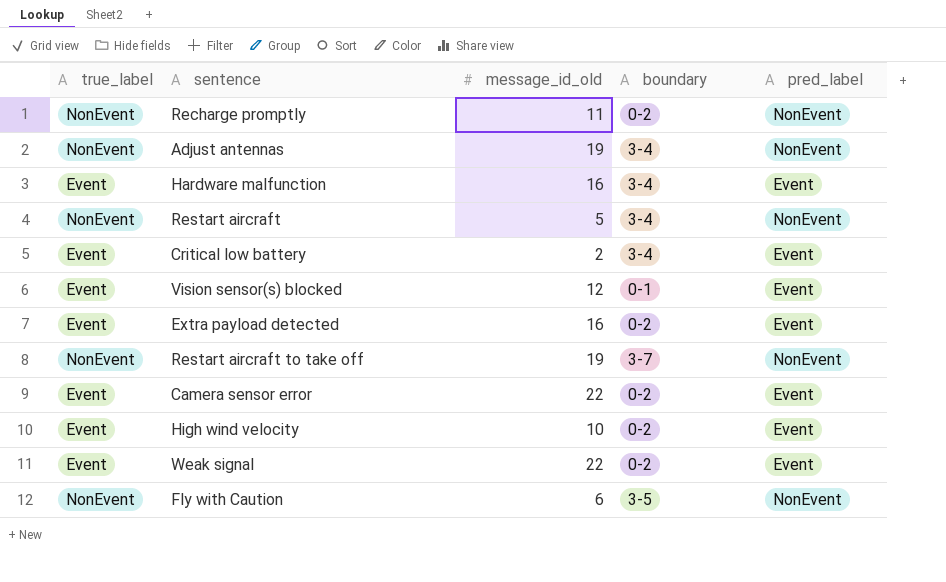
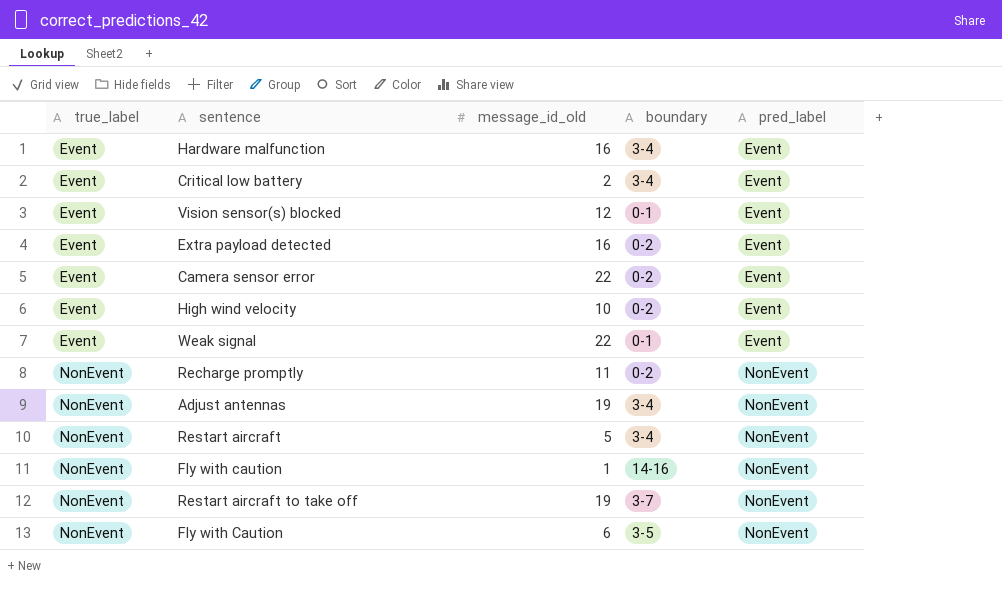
row order: none -> true_label ascending
Weak signal | boundary: 0-2 -> 0-1
row Fly with caution: none -> NonEvent | 1 | 14-16 | NonEvent

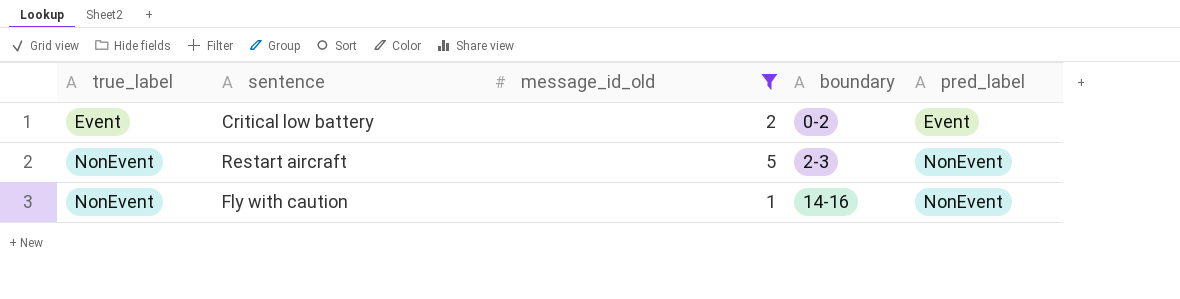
filter: none -> message_id_old <= 5
Critical low battery | boundary: 3-4 -> 0-2
Restart aircraft | boundary: 3-4 -> 2-3

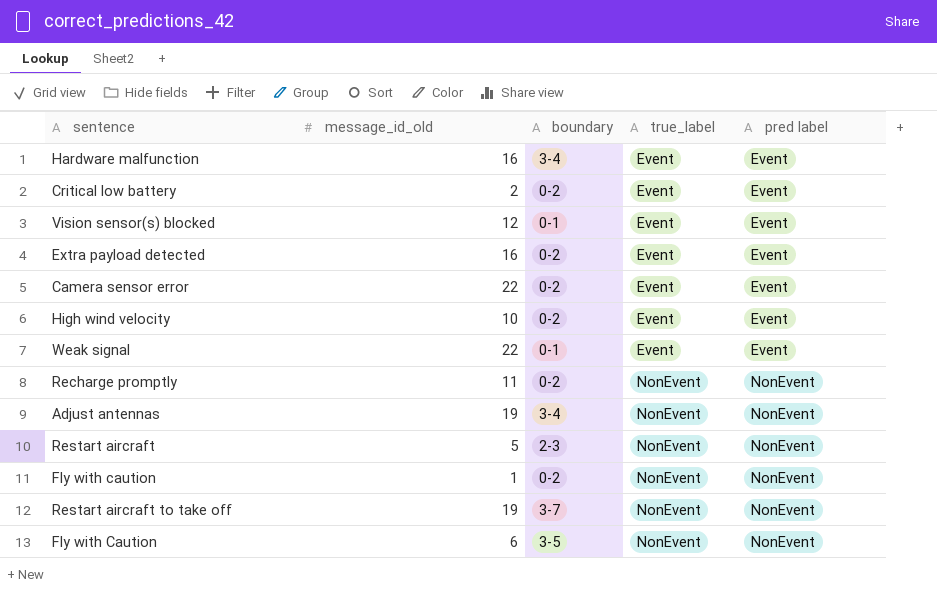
filter: message_id_old <= 5 -> none
column true_label | position: 1 -> 4
column name: pred_label -> pred label
Fly with caution | boundary: 14-16 -> 0-2

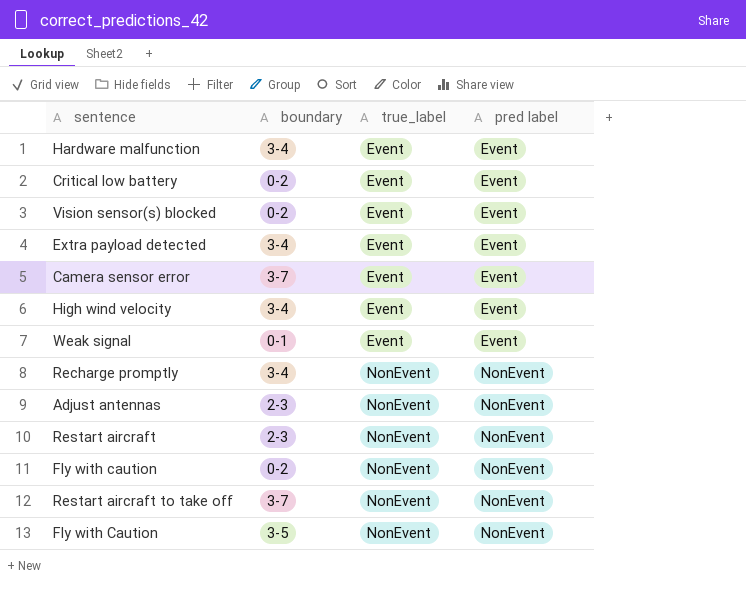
column message_id_old | position: 2 -> none
Vision sensor(s) blocked | boundary: 0-1 -> 0-2
Extra payload detected | boundary: 0-2 -> 3-4
Camera sensor error | boundary: 0-2 -> 3-7
High wind velocity | boundary: 0-2 -> 3-4
Recharge promptly | boundary: 0-2 -> 3-4
Adjust antennas | boundary: 3-4 -> 2-3

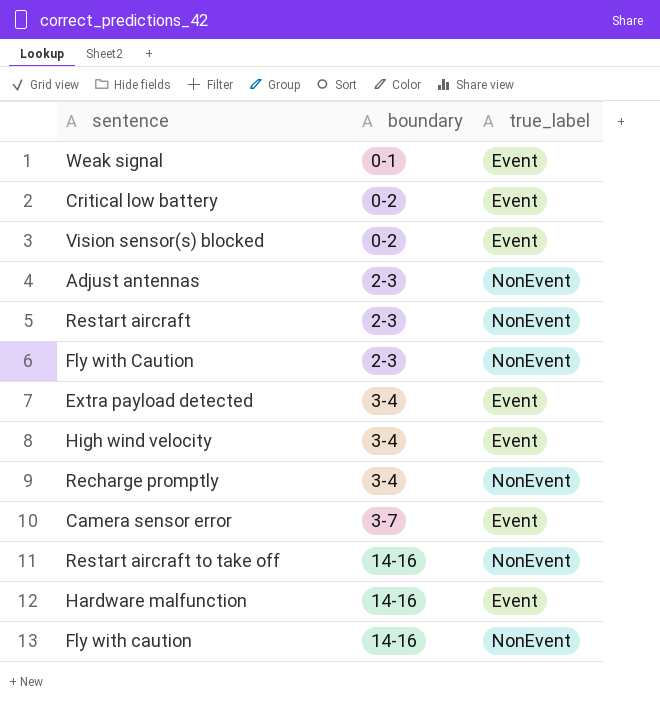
row order: true_label ascending -> boundary ascending
column pred label | position: 4 -> none
Fly with Caution | boundary: 3-5 -> 2-3
Restart aircraft to take off | boundary: 3-7 -> 14-16
Hardware malfunction | boundary: 3-4 -> 14-16
Fly with caution | boundary: 0-2 -> 14-16

